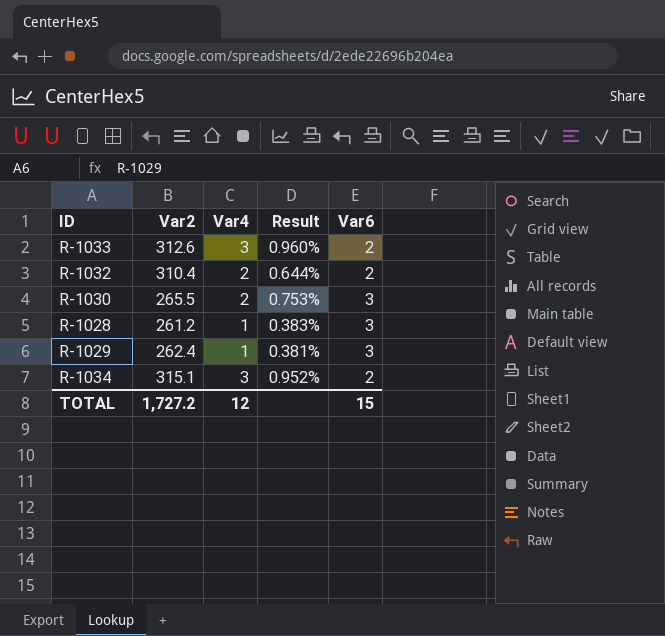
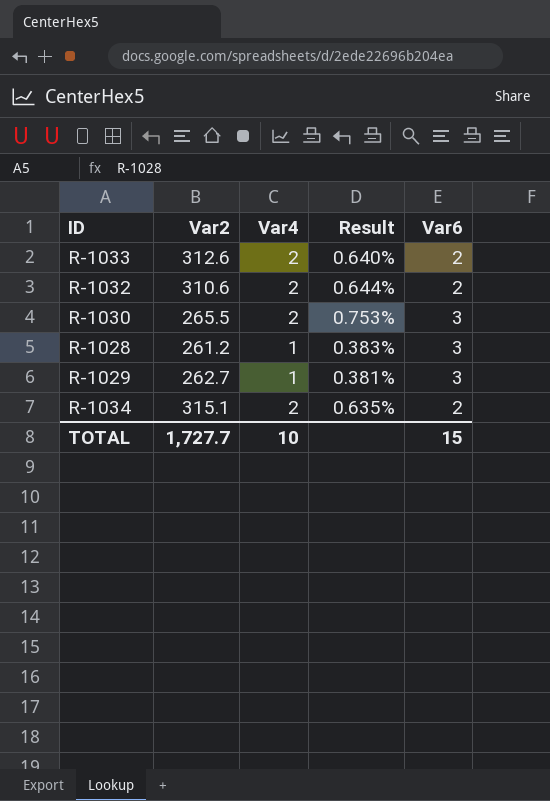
R-1033 | Var4: 3 -> 2
R-1033 | Result: 0.960% -> 0.640%
R-1032 | Var2: 310.4 -> 310.6
R-1029 | Var2: 262.4 -> 262.7
R-1034 | Var4: 3 -> 2
R-1034 | Result: 0.952% -> 0.635%
TOTAL | Var2: 1,727.2 -> 1,727.7
TOTAL | Var4: 12 -> 10

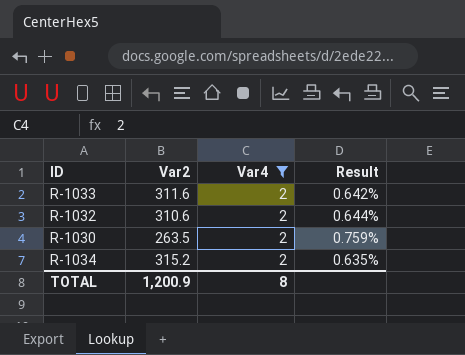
filter: none -> Var4 = 2
column Var6 | position: 5 -> none
R-1033 | Var2: 312.6 -> 311.6
R-1033 | Result: 0.640% -> 0.642%
R-1030 | Var2: 265.5 -> 263.5
R-1030 | Result: 0.753% -> 0.759%
R-1034 | Var2: 315.1 -> 315.2
TOTAL | Var2: 1,727.7 -> 1,200.9
TOTAL | Var4: 10 -> 8

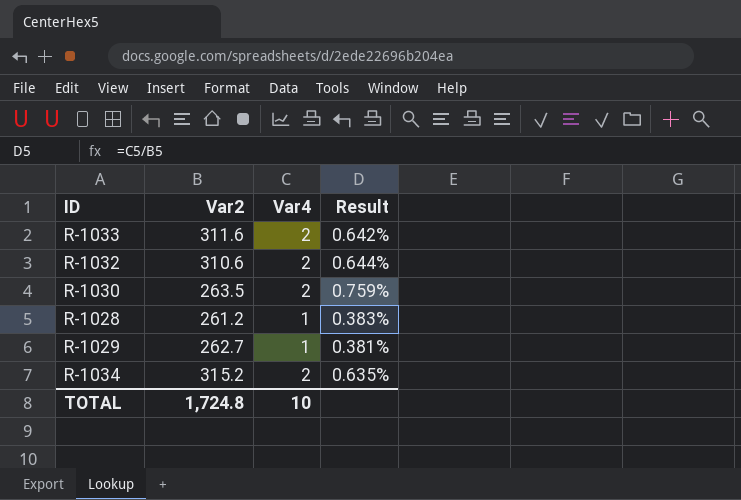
filter: Var4 = 2 -> none
TOTAL | Var2: 1,200.9 -> 1,724.8
TOTAL | Var4: 8 -> 10

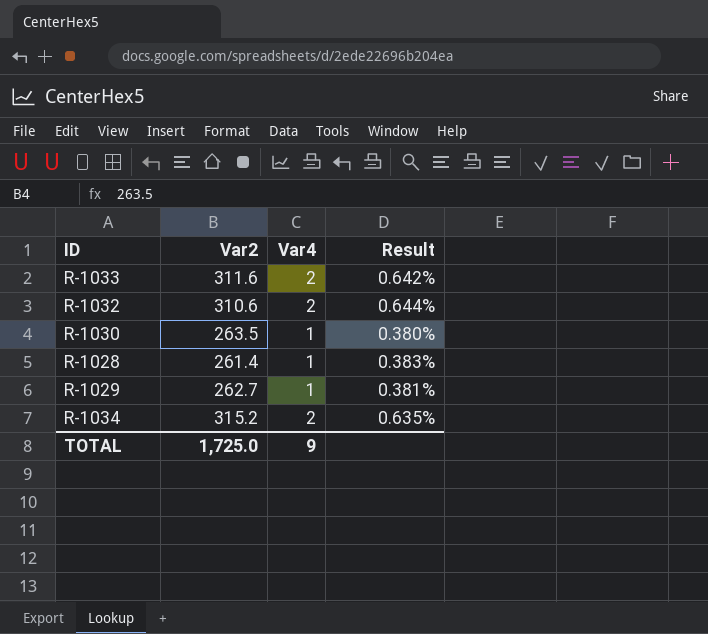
R-1030 | Var4: 2 -> 1
R-1030 | Result: 0.759% -> 0.380%
R-1028 | Var2: 261.2 -> 261.4
TOTAL | Var2: 1,724.8 -> 1,725.0
TOTAL | Var4: 10 -> 9

